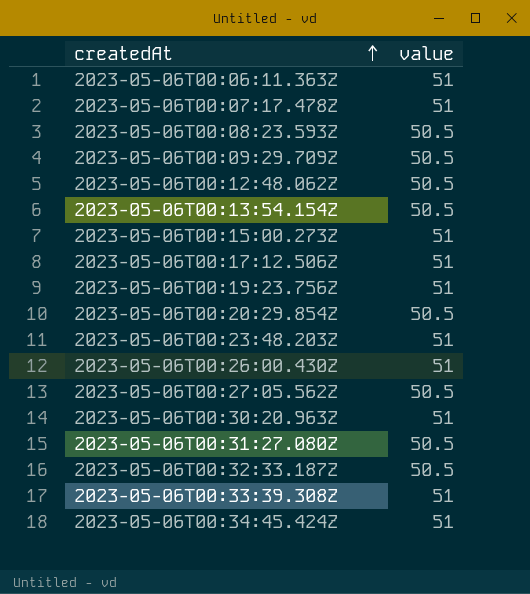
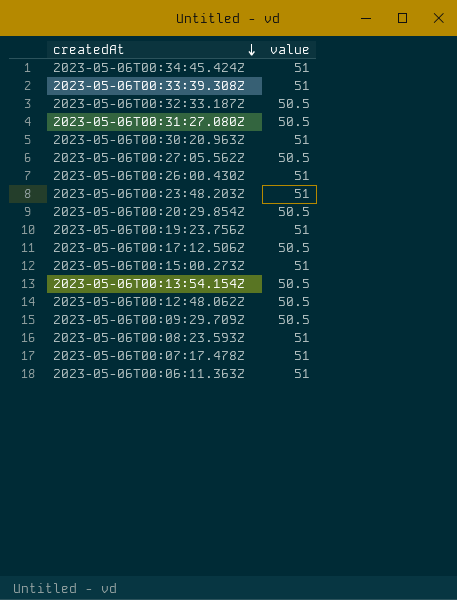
row order: createdAt ascending -> createdAt descending
2023-05-06T00:17:12.506Z | value: 51 -> 50.5
2023-05-06T00:08:23.593Z | value: 50.5 -> 51

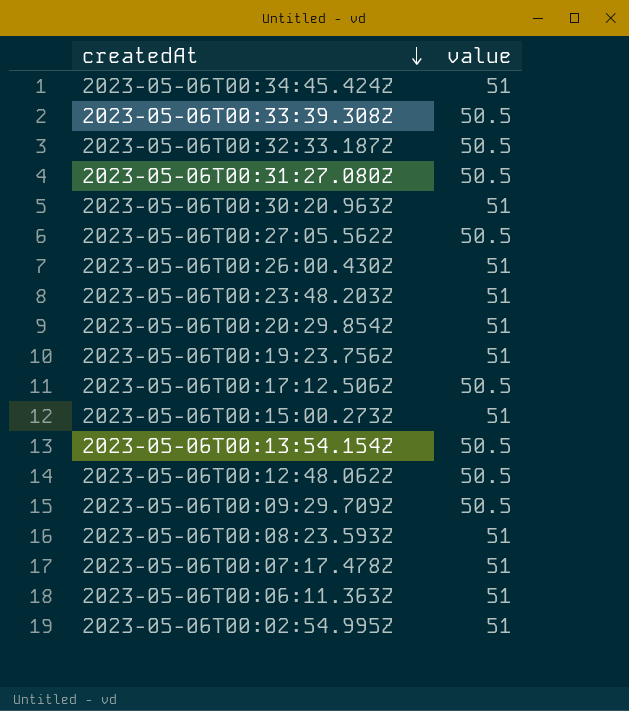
2023-05-06T00:33:39.308Z | value: 51 -> 50.5
2023-05-06T00:20:29.854Z | value: 50.5 -> 51
row 2023-05-06T00:02:54.995Z: none -> 51

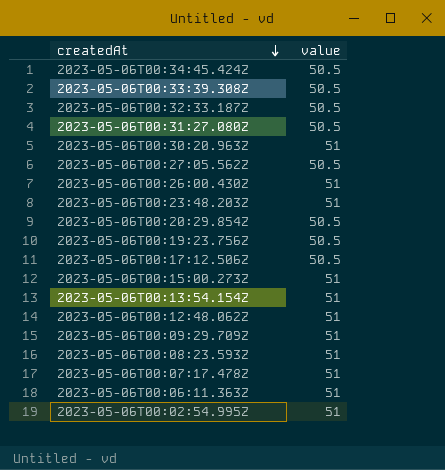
2023-05-06T00:34:45.424Z | value: 51 -> 50.5
2023-05-06T00:20:29.854Z | value: 51 -> 50.5
2023-05-06T00:19:23.756Z | value: 51 -> 50.5
2023-05-06T00:13:54.154Z | value: 50.5 -> 51
2023-05-06T00:12:48.062Z | value: 50.5 -> 51
2023-05-06T00:09:29.709Z | value: 50.5 -> 51

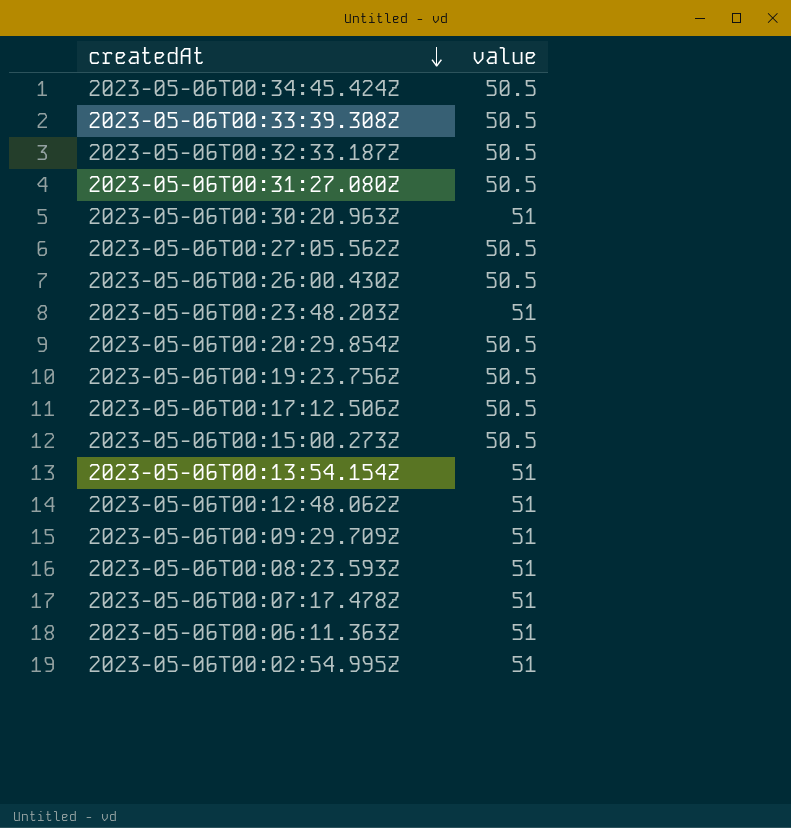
2023-05-06T00:26:00.430Z | value: 51 -> 50.5
2023-05-06T00:15:00.273Z | value: 51 -> 50.5

